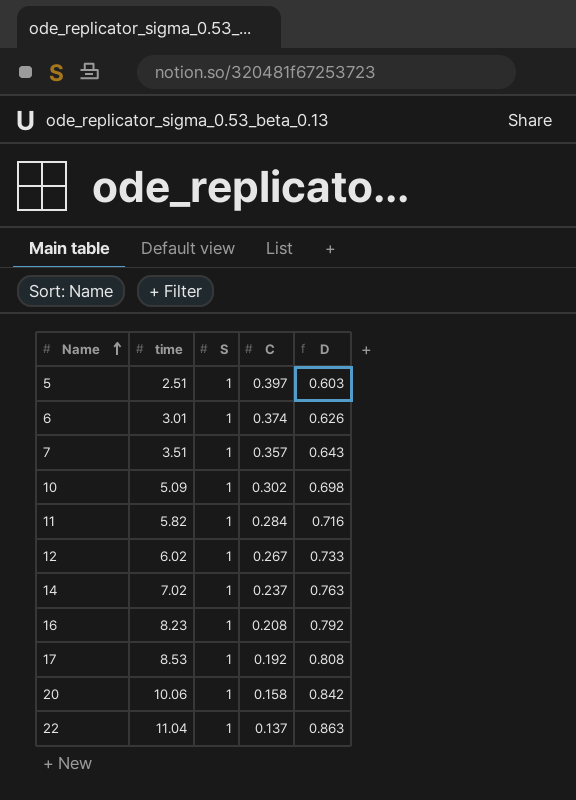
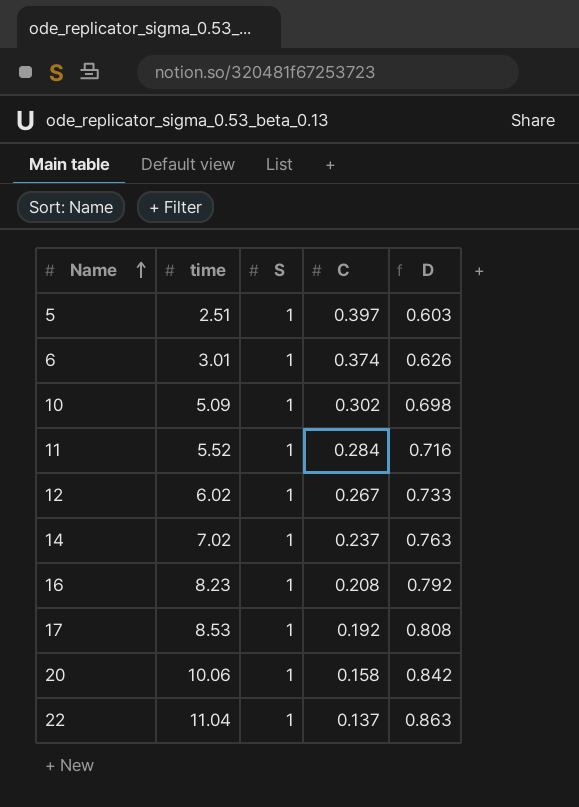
row 7: 3.51 | 1 | 0.357 | 0.643 -> none
11 | time: 5.82 -> 5.52

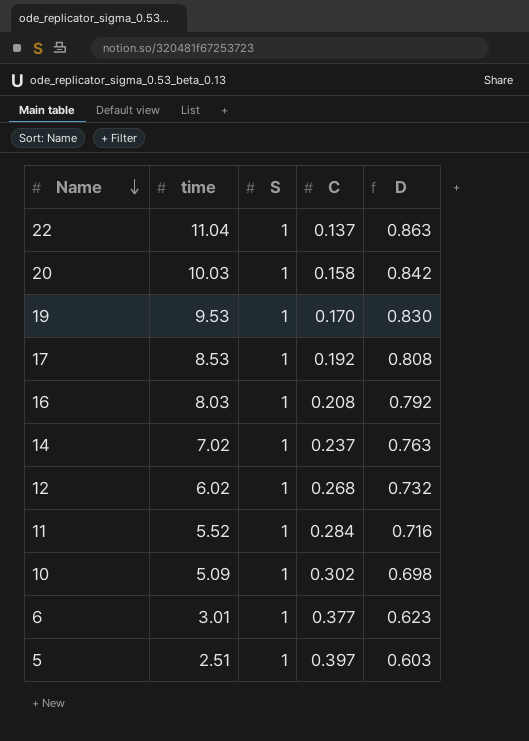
row order: Name ascending -> Name descending
20 | time: 10.06 -> 10.03
row 19: none -> 9.53 | 1 | 0.170 | 0.830
16 | time: 8.23 -> 8.03
12 | C: 0.267 -> 0.268
12 | D: 0.733 -> 0.732
6 | C: 0.374 -> 0.377
6 | D: 0.626 -> 0.623

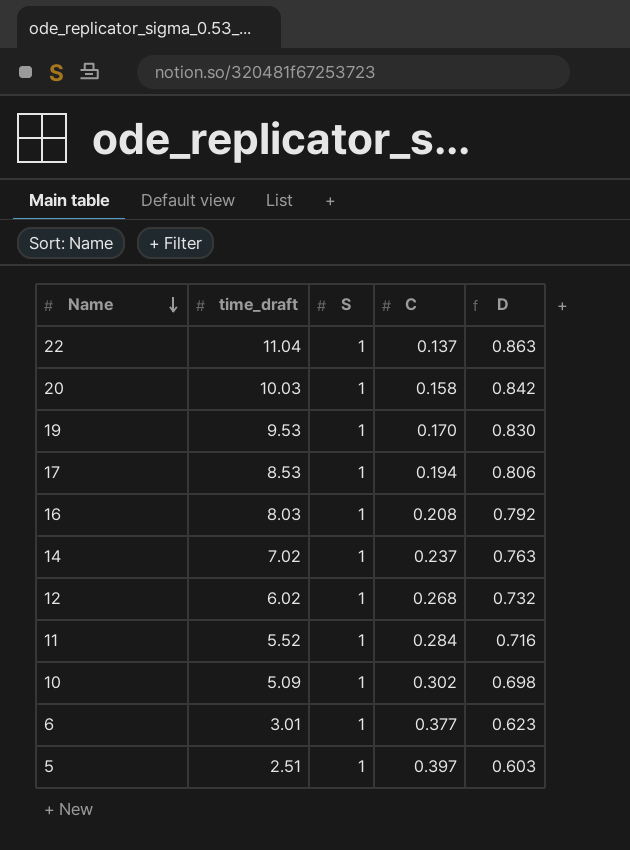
column name: time -> time_draft
17 | C: 0.192 -> 0.194
17 | D: 0.808 -> 0.806

